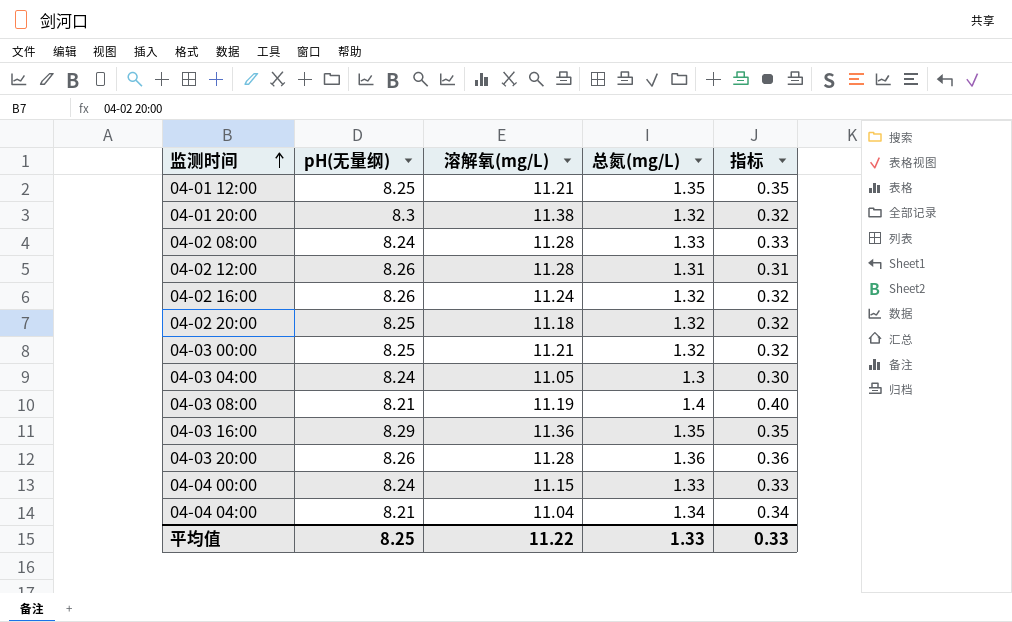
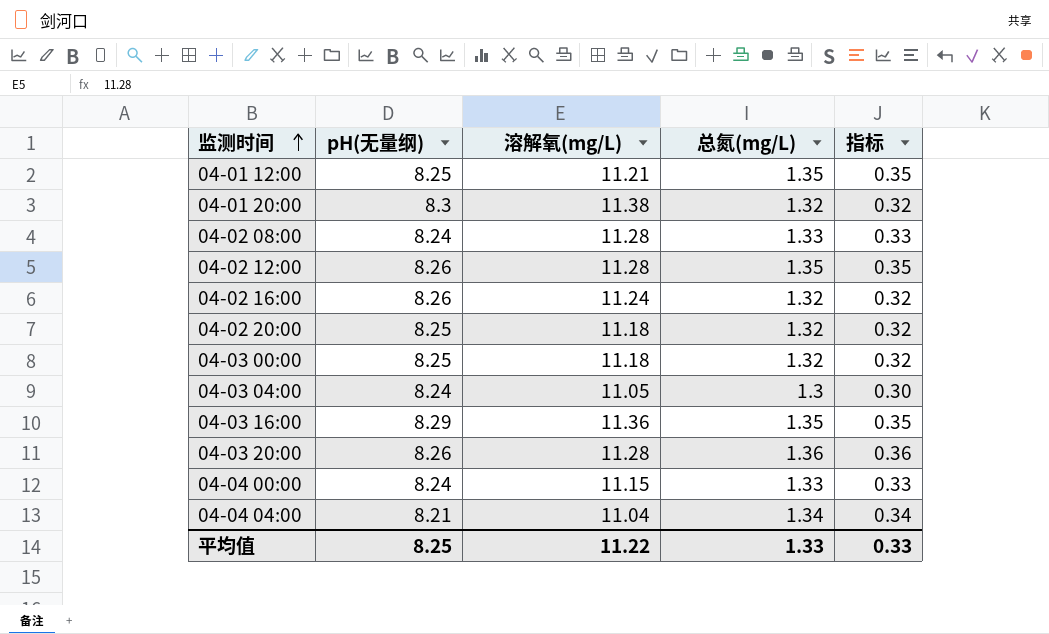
row 04-03 08:00: 8.21 | 11.19 | 1.4 | 0.40 -> none
04-02 12:00 | 总氮(mg/L): 1.31 -> 1.35
04-02 12:00 | 指标: 0.31 -> 0.35
04-03 00:00 | 溶解氧(mg/L): 11.21 -> 11.18

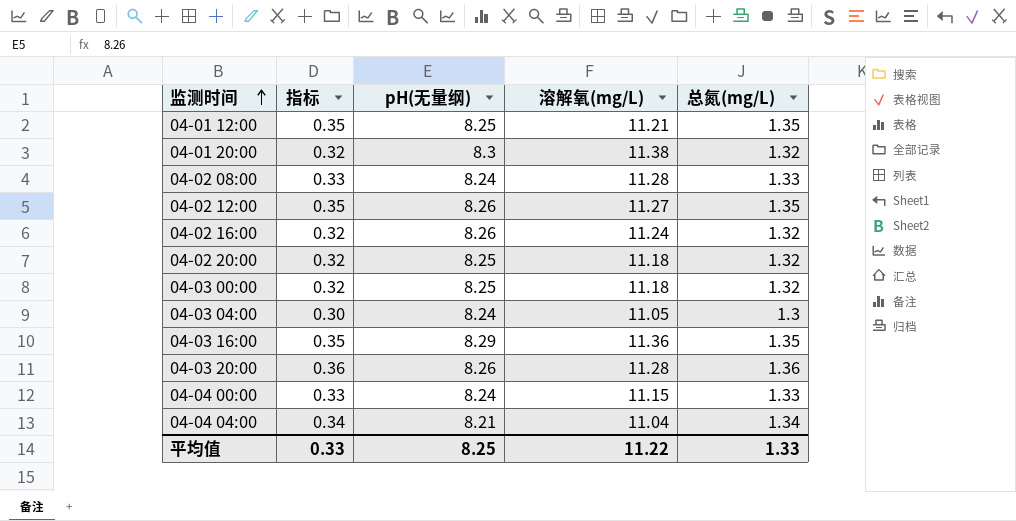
column 指标 | position: 5 -> 2
04-02 12:00 | 溶解氧(mg/L): 11.28 -> 11.27

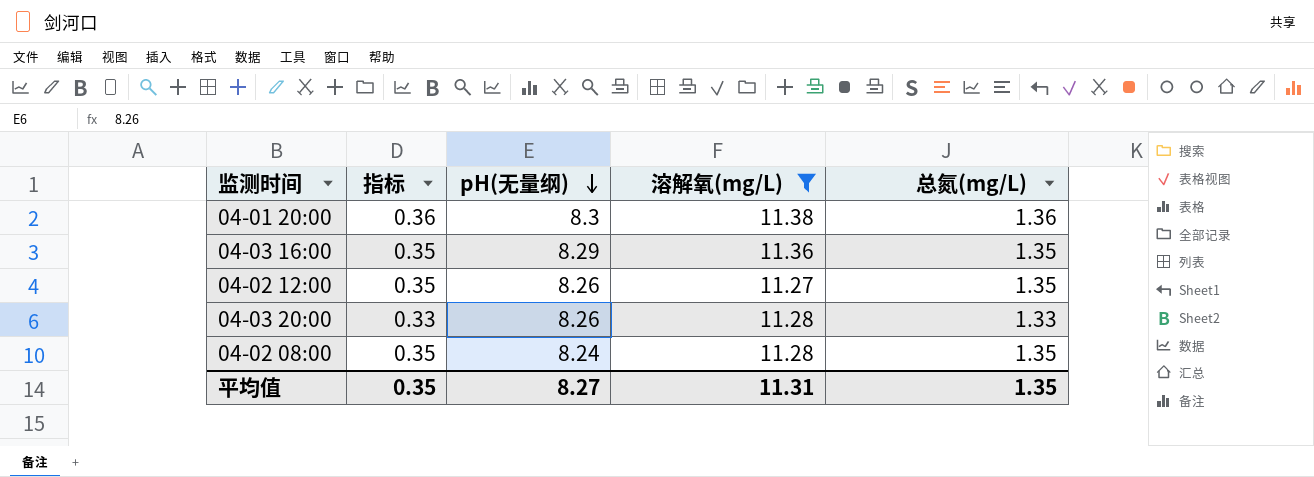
filter: none -> 溶解氧(mg/L) >= 11.27
row order: 监测时间 ascending -> pH(无量纲) descending
04-01 20:00 | 指标: 0.32 -> 0.36
04-01 20:00 | 总氮(mg/L): 1.32 -> 1.36
04-03 20:00 | 指标: 0.36 -> 0.33
04-03 20:00 | 总氮(mg/L): 1.36 -> 1.33
04-02 08:00 | 指标: 0.33 -> 0.35
04-02 08:00 | 总氮(mg/L): 1.33 -> 1.35
平均值 | 指标: 0.33 -> 0.35
平均值 | pH(无量纲): 8.25 -> 8.27
平均值 | 溶解氧(mg/L): 11.22 -> 11.31
平均值 | 总氮(mg/L): 1.33 -> 1.35

